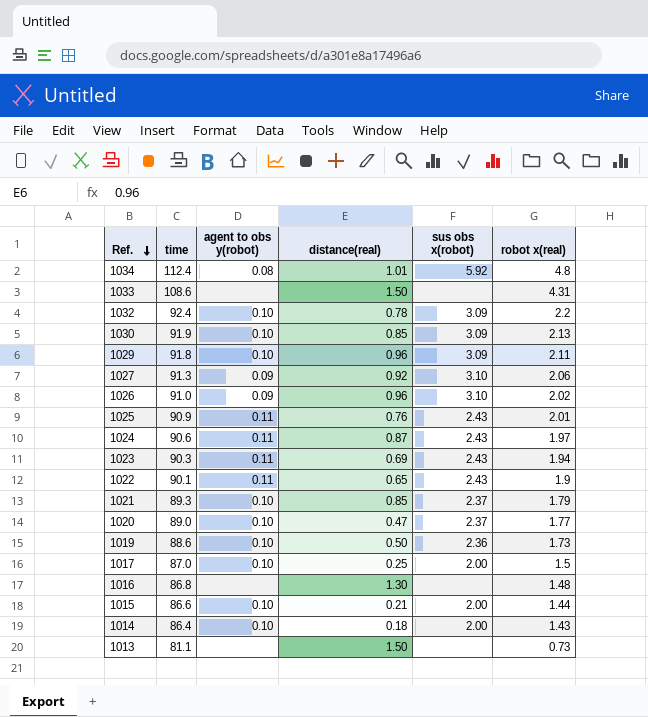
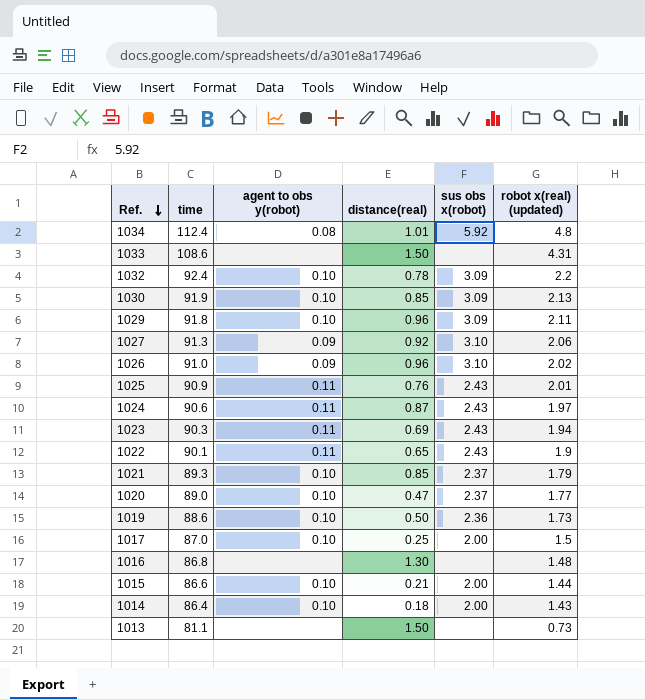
column name: robot x(real) -> robot x(real) (updated)

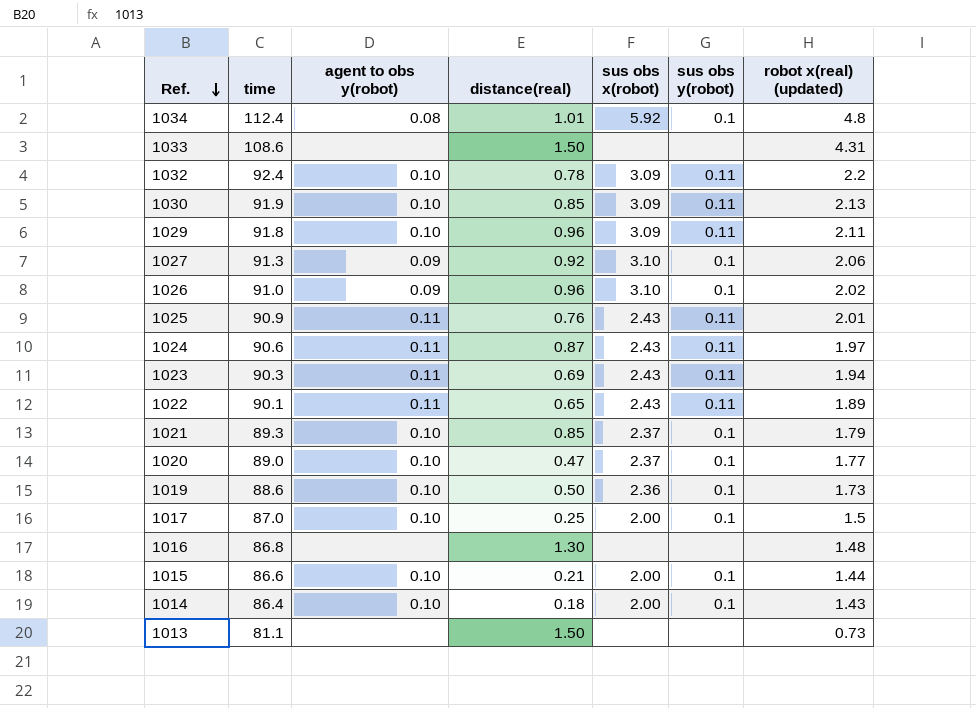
column sus obs y(robot) | position: none -> 6
1022 | robot x(real) (updated): 1.9 -> 1.89

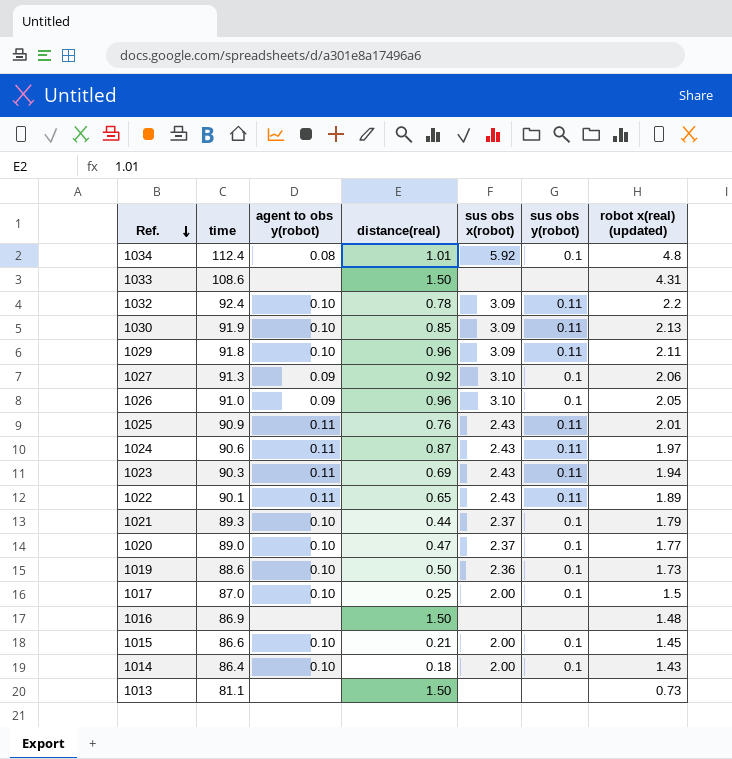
1026 | robot x(real) (updated): 2.02 -> 2.05
1021 | distance(real): 0.85 -> 0.44
1016 | time: 86.8 -> 86.9
1016 | distance(real): 1.30 -> 1.50
1015 | robot x(real) (updated): 1.44 -> 1.45

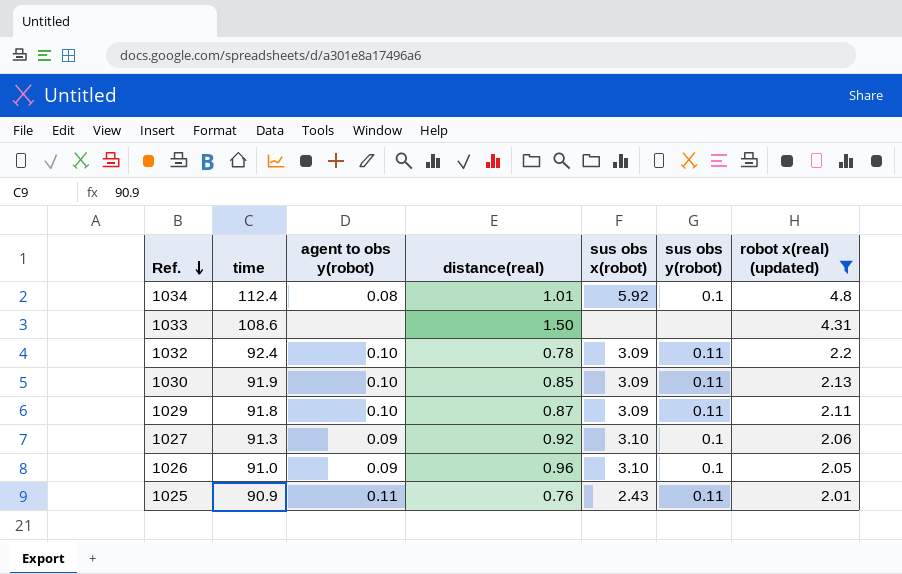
filter: none -> robot x(real) (updated) >= 2.01
1029 | distance(real): 0.96 -> 0.87

